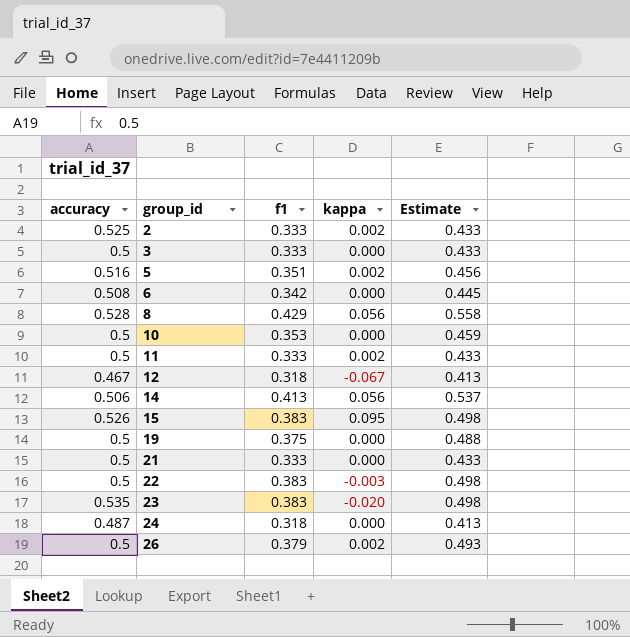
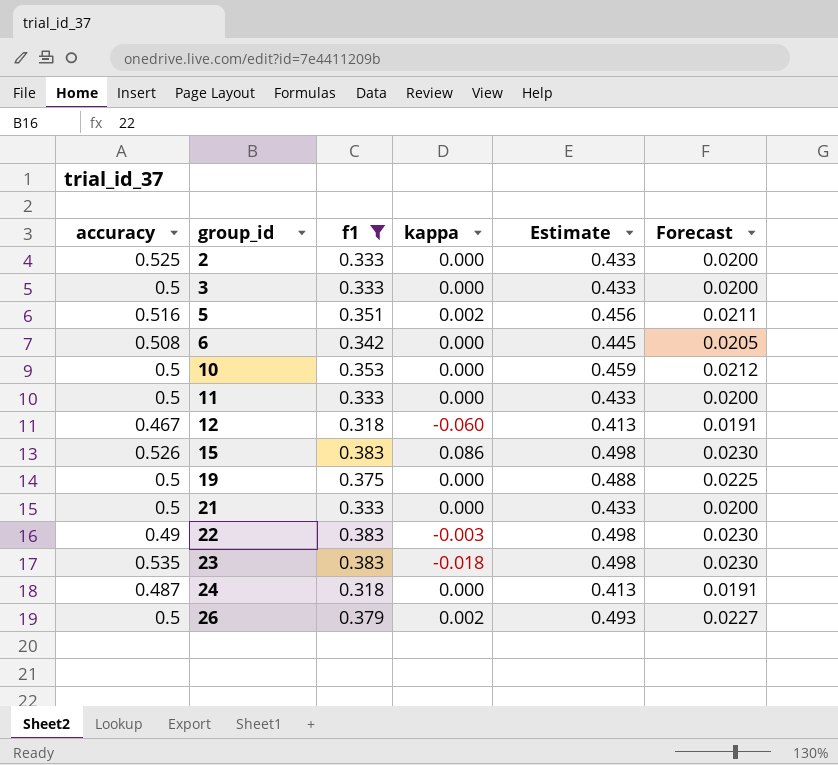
filter: none -> f1 <= 0.383
column Forecast | formula: none -> [f1] * 0.06
2 | kappa: 0.002 -> 0.000
11 | kappa: 0.002 -> 0.000
12 | kappa: -0.067 -> -0.060
15 | kappa: 0.095 -> 0.086
22 | accuracy: 0.5 -> 0.49
23 | kappa: -0.020 -> -0.018

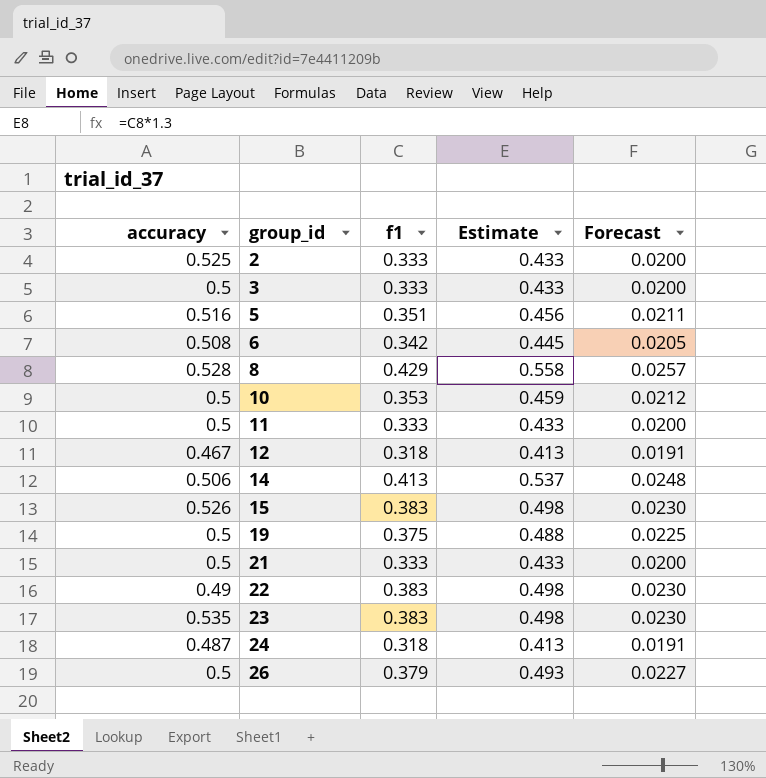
filter: f1 <= 0.383 -> none
column kappa | position: 4 -> none

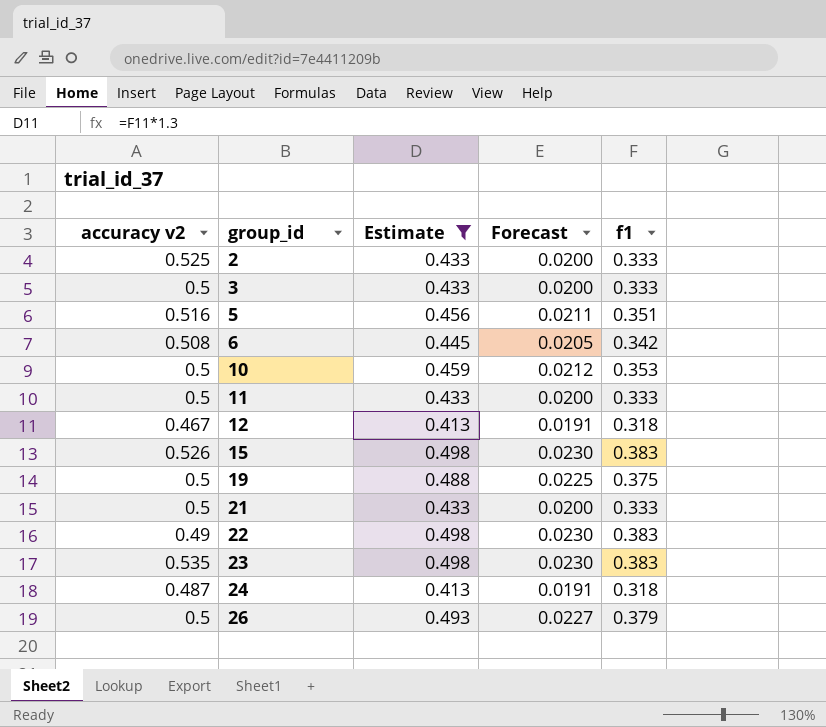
filter: none -> Estimate <= 0.498
column name: accuracy -> accuracy v2
column f1 | position: 3 -> 5

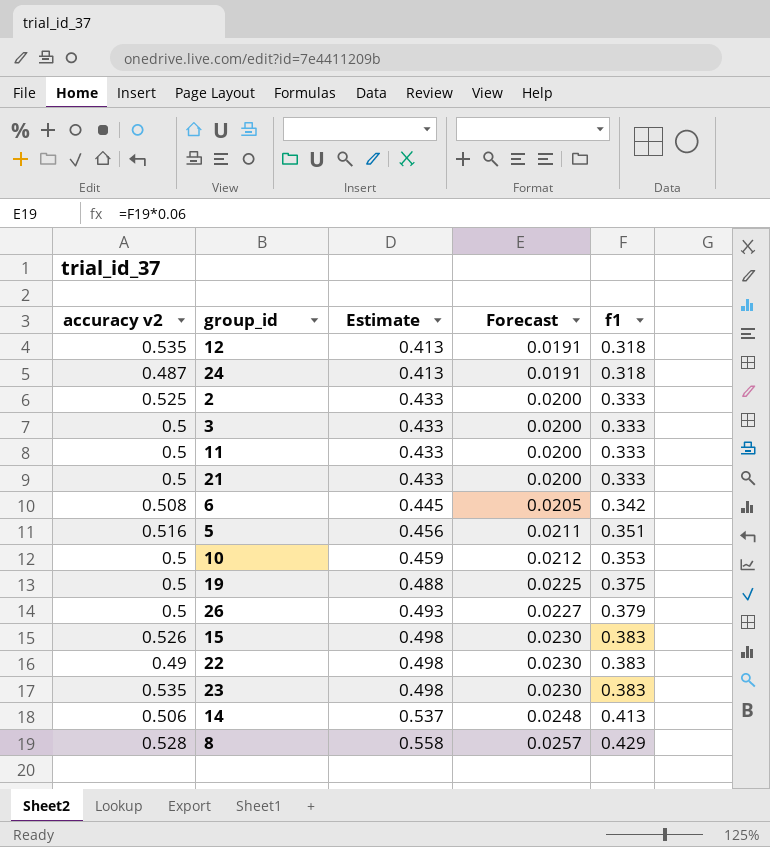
filter: Estimate <= 0.498 -> none
row order: group_id ascending -> Estimate ascending
12 | accuracy v2: 0.467 -> 0.535

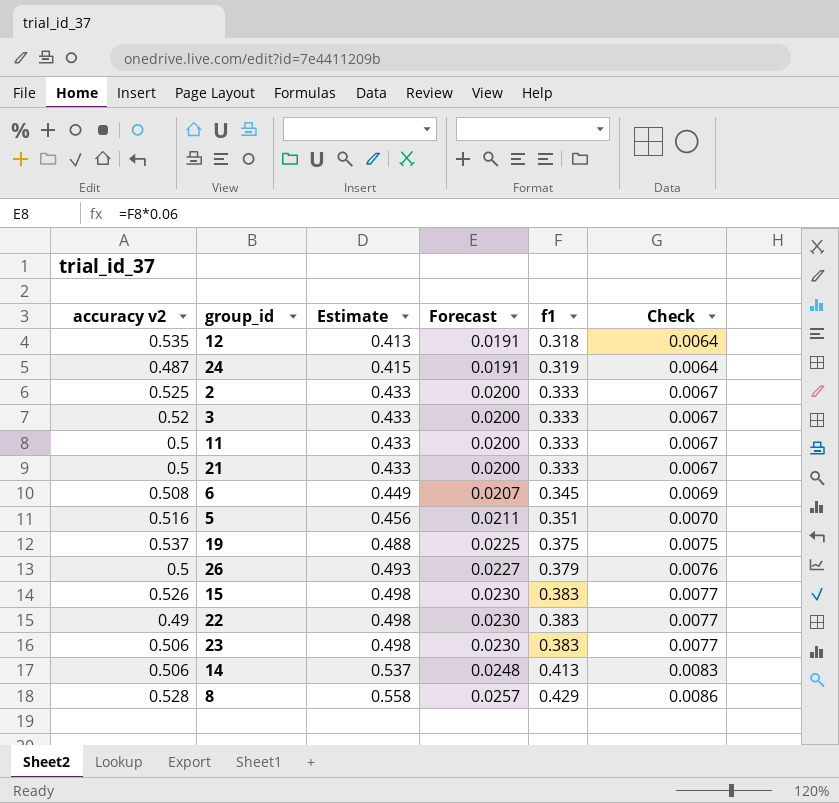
column Check | formula: none -> [f1] * 0.02
row 10: 0.5 | 0.459 | 0.0212 | 0.353 -> none
24 | Estimate: 0.413 -> 0.415
24 | f1: 0.318 -> 0.319
3 | accuracy v2: 0.5 -> 0.52
6 | Estimate: 0.445 -> 0.449
6 | Forecast: 0.0205 -> 0.0207
6 | f1: 0.342 -> 0.345
19 | accuracy v2: 0.5 -> 0.537
23 | accuracy v2: 0.535 -> 0.506

